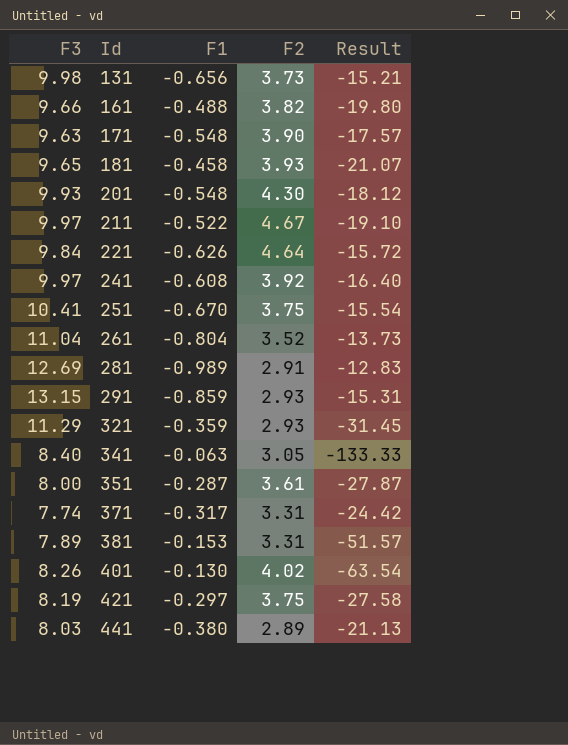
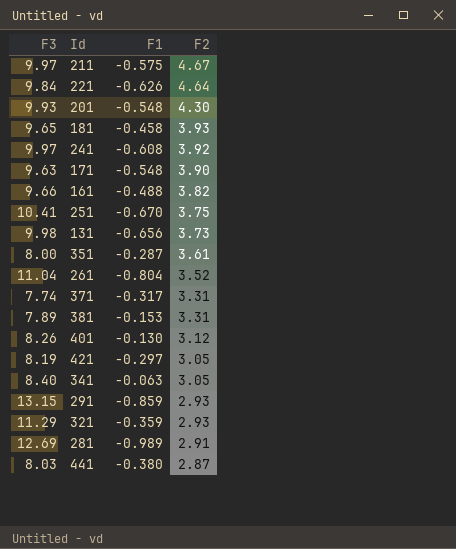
row order: Id ascending -> F2 descending
column Result | formula: [F3] / [F1] -> none
211 | F1: -0.522 -> -0.575
401 | F2: 4.02 -> 3.12
421 | F2: 3.75 -> 3.05
441 | F2: 2.89 -> 2.87

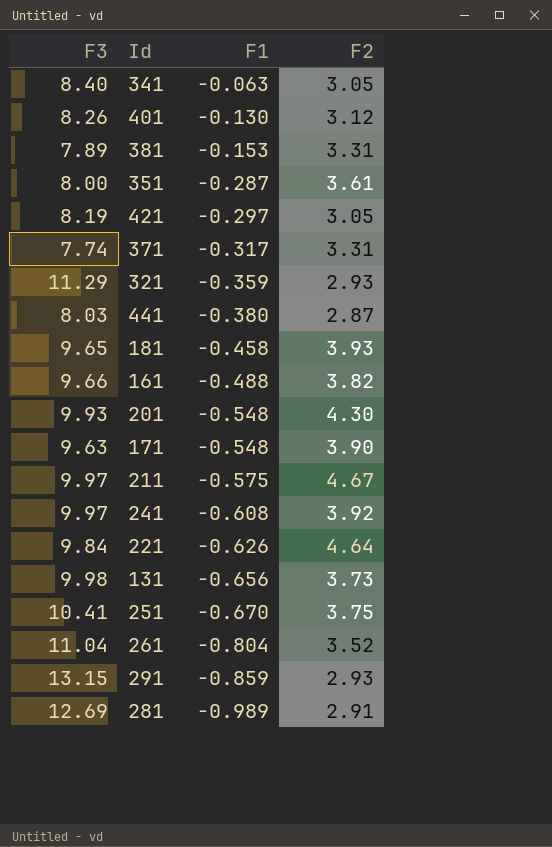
row order: F2 descending -> F1 descending

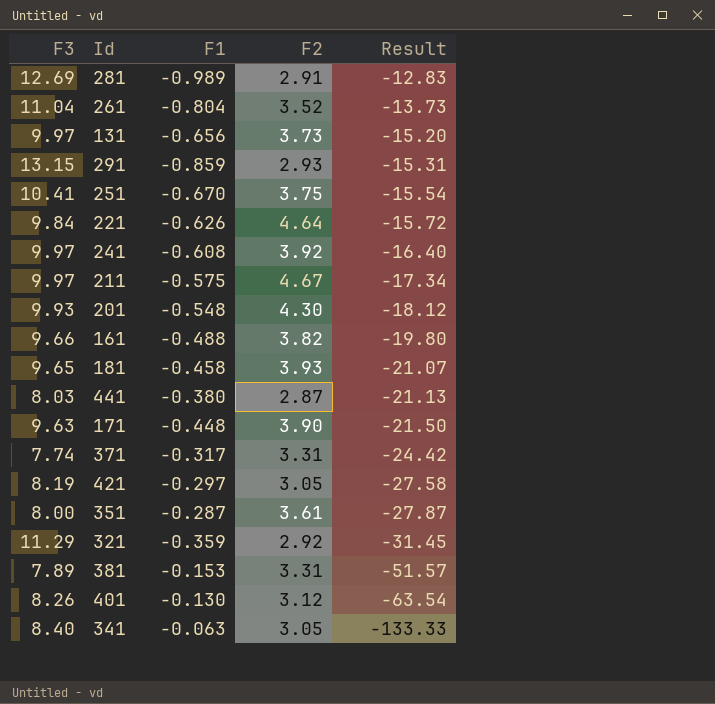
row order: F1 descending -> Result descending
column Result | formula: none -> [F3] / [F1]
131 | F3: 9.98 -> 9.97
171 | F1: -0.548 -> -0.448
321 | F2: 2.93 -> 2.92

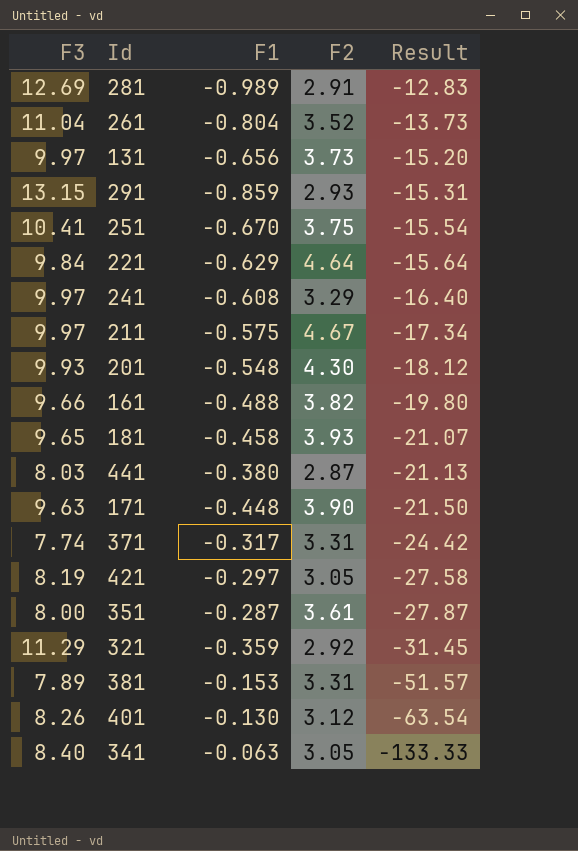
221 | F1: -0.626 -> -0.629
221 | Result: -15.72 -> -15.64
241 | F2: 3.92 -> 3.29

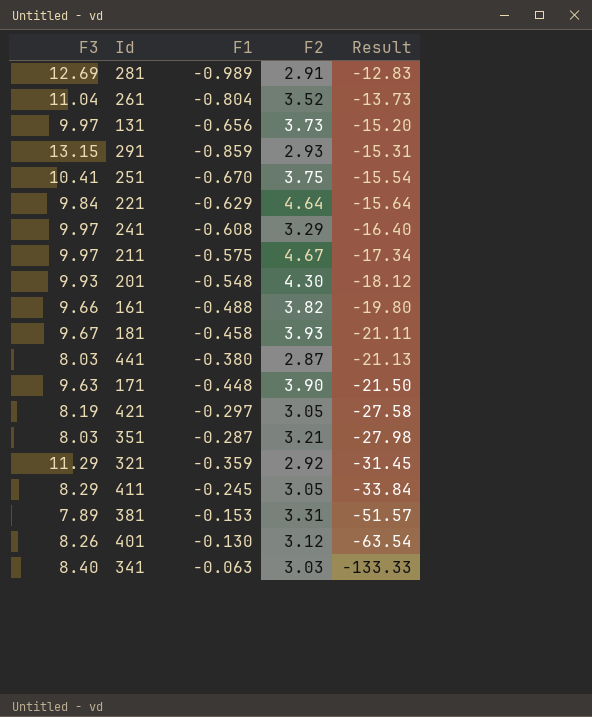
row 371: 7.74 | -0.317 | 3.31 | -24.42 -> none
181 | F3: 9.65 -> 9.67
181 | Result: -21.07 -> -21.11
351 | F3: 8.00 -> 8.03
351 | F2: 3.61 -> 3.21
351 | Result: -27.87 -> -27.98
row 411: none -> 8.29 | -0.245 | 3.05 | -33.84
341 | F2: 3.05 -> 3.03

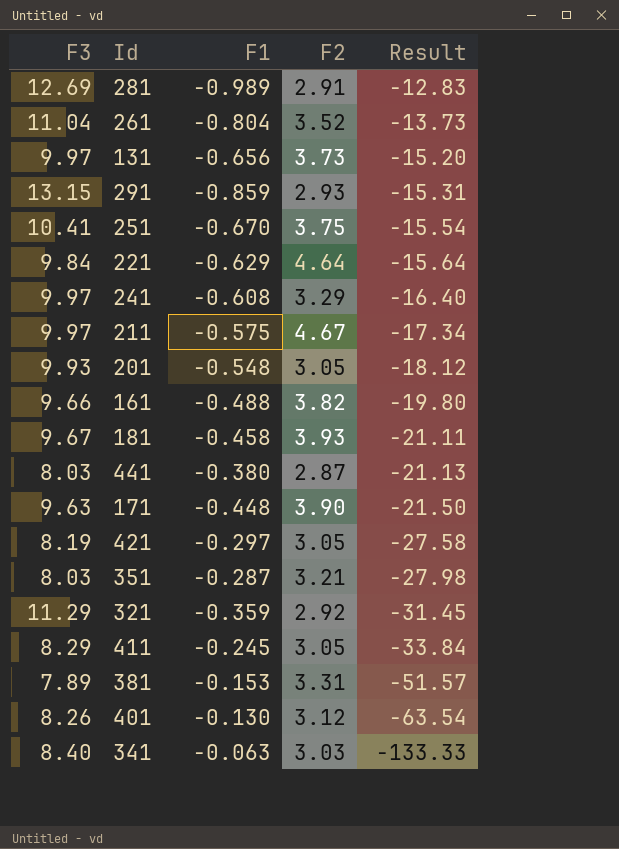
201 | F2: 4.30 -> 3.05

